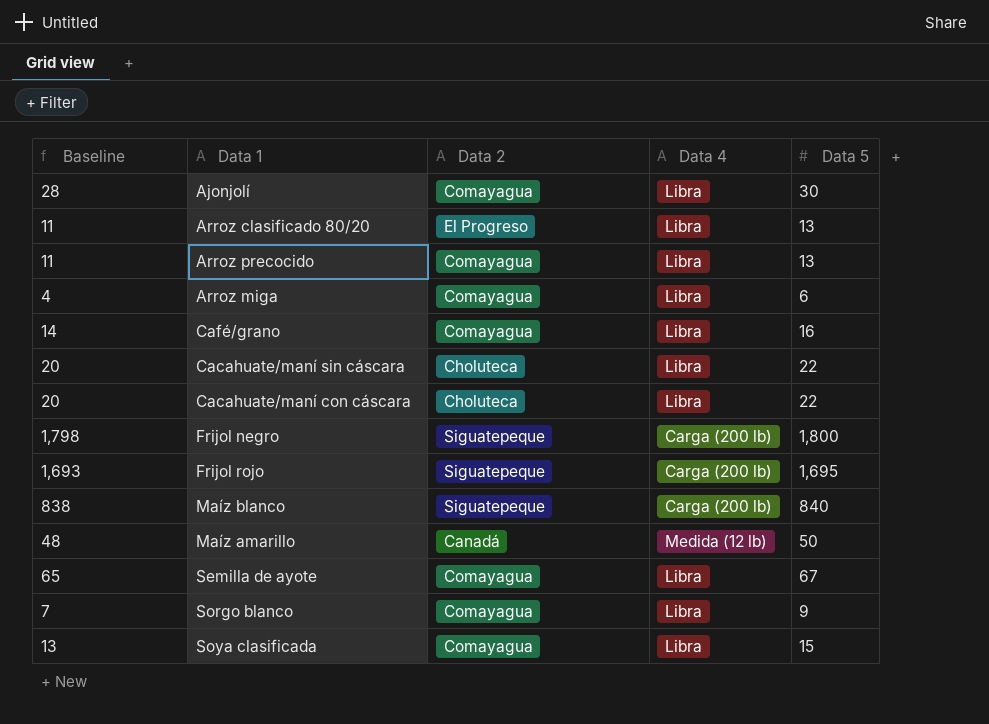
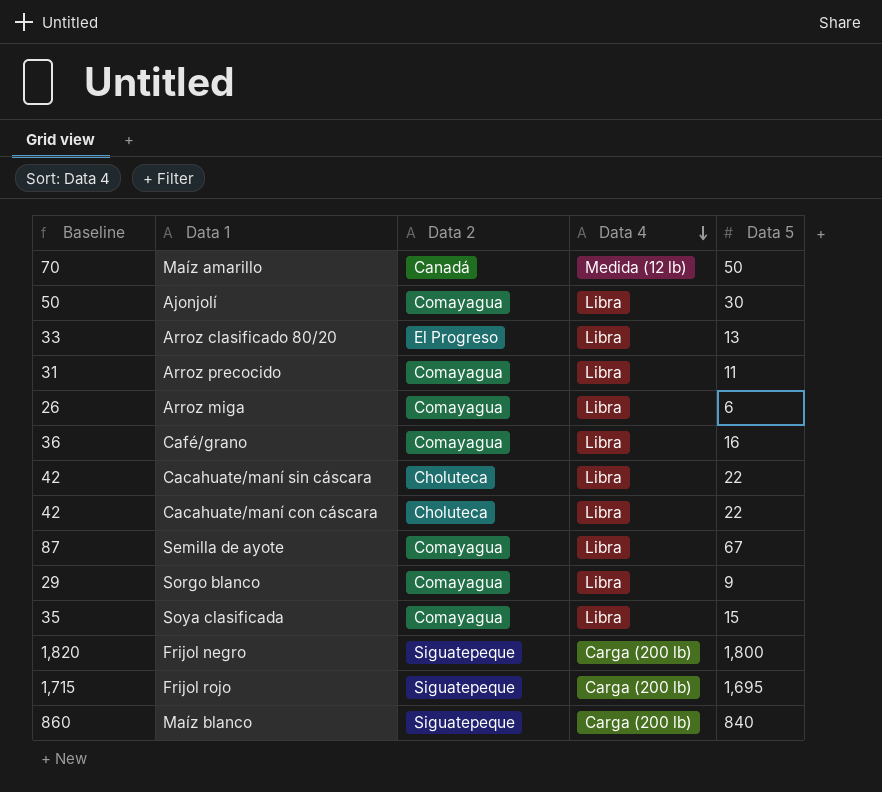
row order: none -> Data 4 descending
column Baseline | formula: [Data 5] - 2 -> [Data 5] + 20
Arroz precocido | Data 5: 13 -> 11

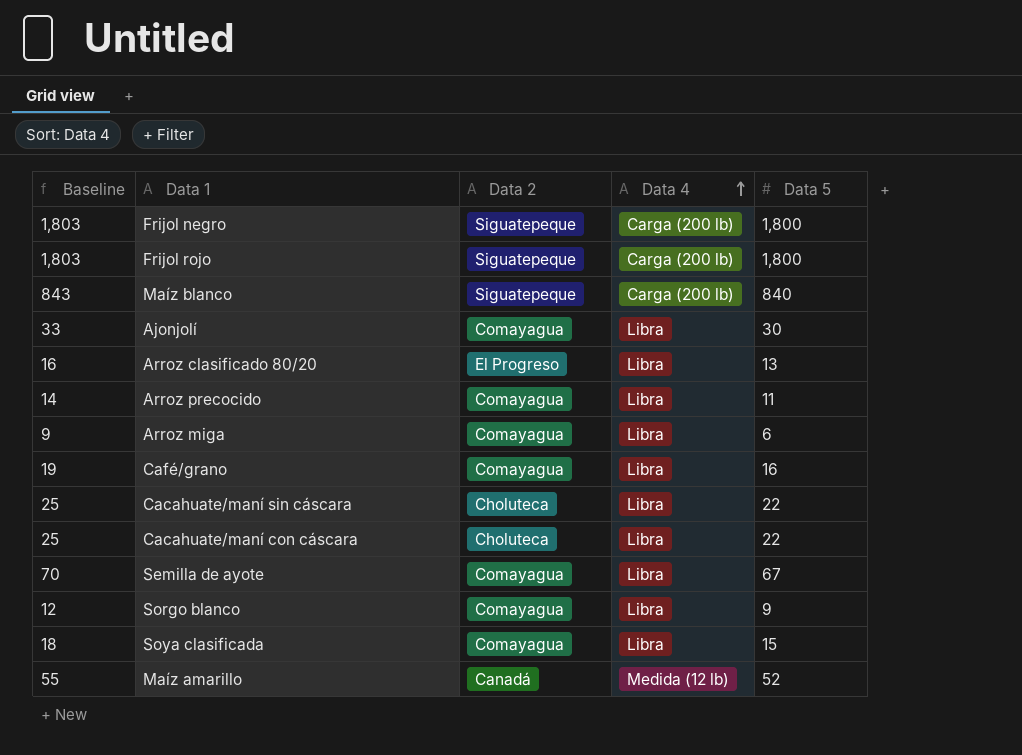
row order: Data 4 descending -> Data 4 ascending
column Baseline | formula: [Data 5] + 20 -> [Data 5] + 3
Frijol rojo | Data 5: 1,695 -> 1,800
Maíz amarillo | Data 5: 50 -> 52

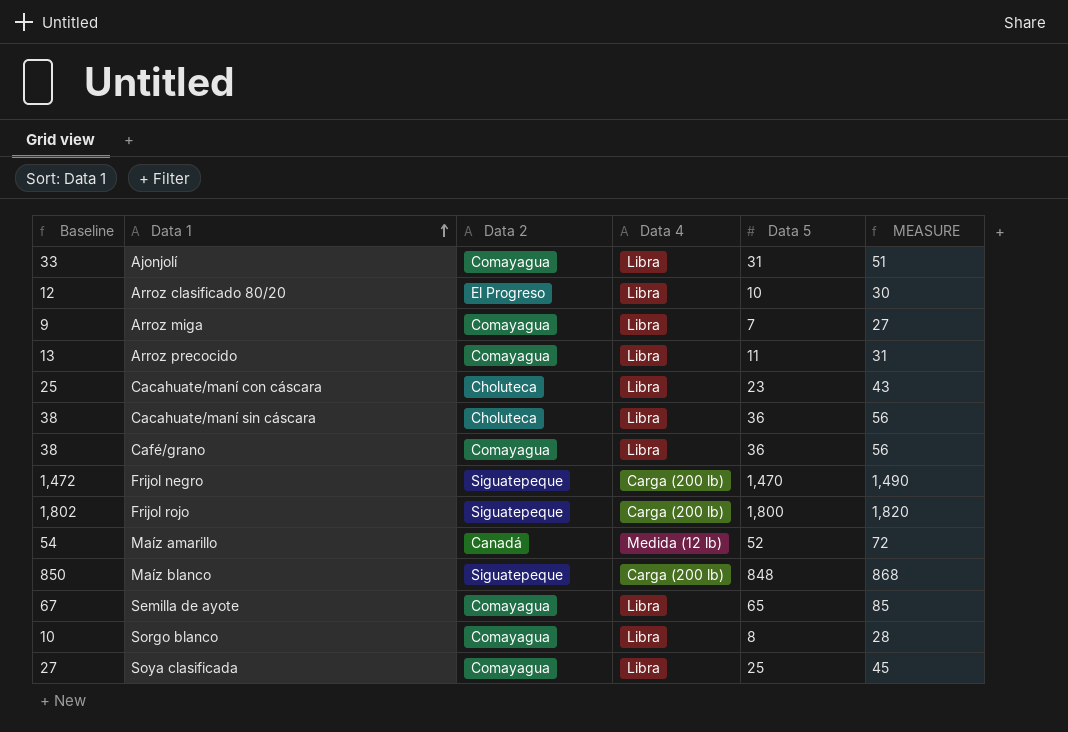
row order: Data 4 ascending -> Data 1 ascending
column Baseline | formula: [Data 5] + 3 -> [Data 5] + 2
column MEASURE | formula: none -> [Data 5] + 20
Ajonjolí | Data 5: 30 -> 31
Arroz clasificado 80/20 | Data 5: 13 -> 10
Arroz miga | Data 5: 6 -> 7
Cacahuate/maní con cáscara | Data 5: 22 -> 23
Cacahuate/maní sin cáscara | Data 5: 22 -> 36
Café/grano | Data 5: 16 -> 36
Frijol negro | Data 5: 1,800 -> 1,470
Maíz blanco | Data 5: 840 -> 848
Semilla de ayote | Data 5: 67 -> 65
Sorgo blanco | Data 5: 9 -> 8
Soya clasificada | Data 5: 15 -> 25

